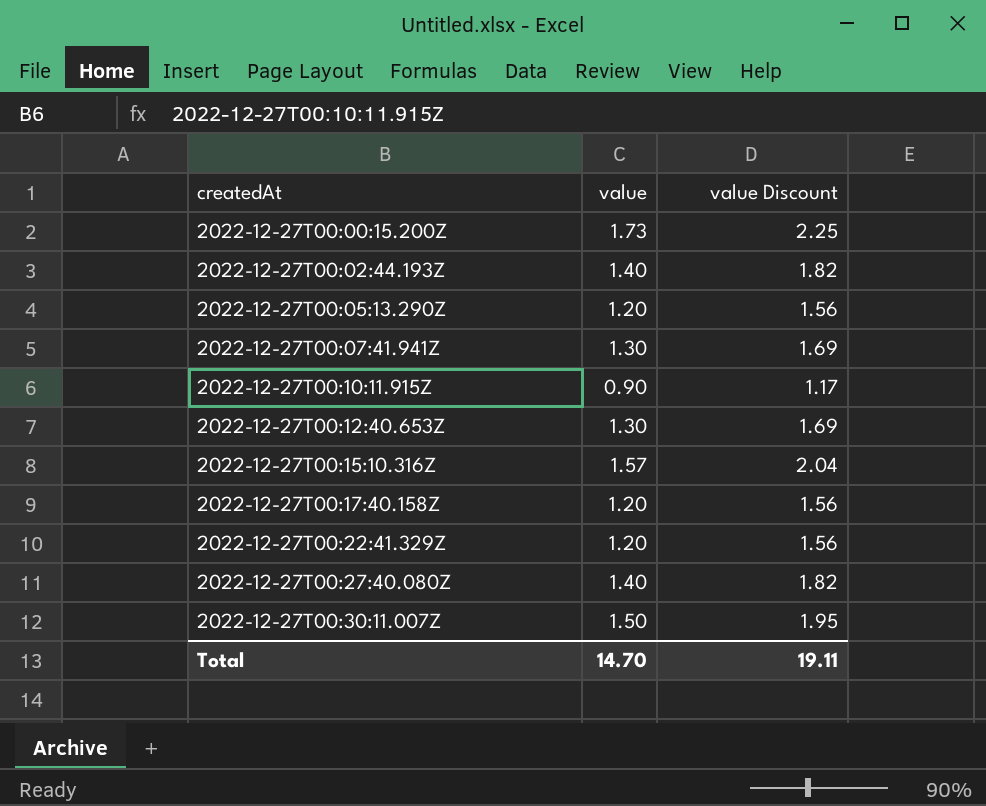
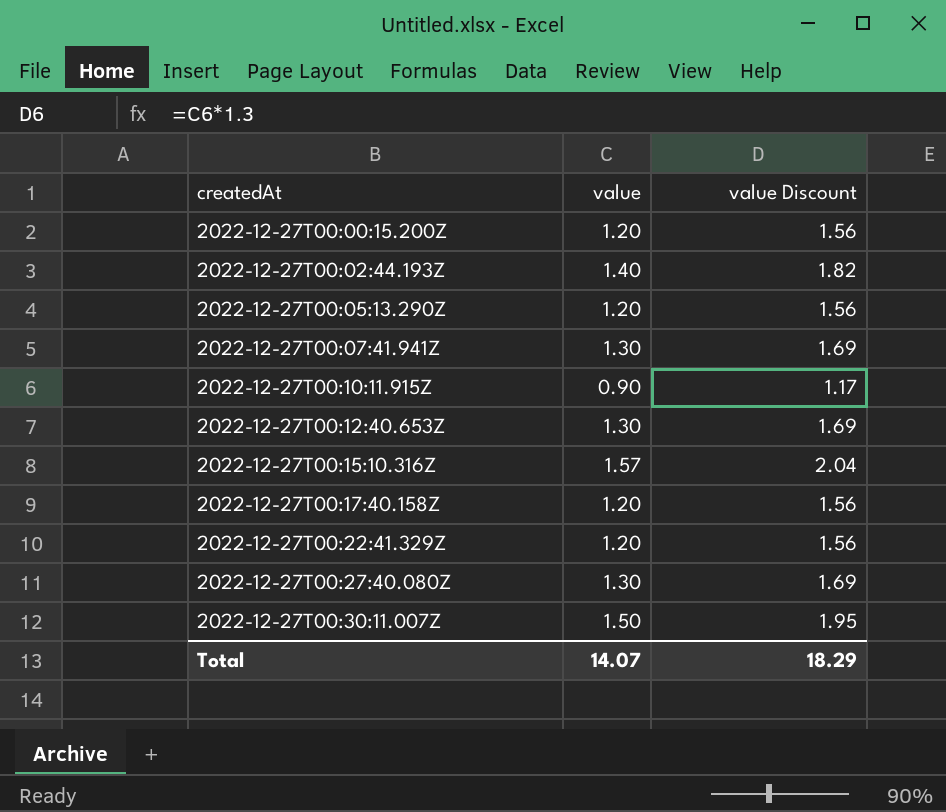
2022-12-27T00:00:15.200Z | value: 1.73 -> 1.20
2022-12-27T00:00:15.200Z | value Discount: 2.25 -> 1.56
2022-12-27T00:27:40.080Z | value: 1.40 -> 1.30
2022-12-27T00:27:40.080Z | value Discount: 1.82 -> 1.69
Total | value: 14.70 -> 14.07
Total | value Discount: 19.11 -> 18.29

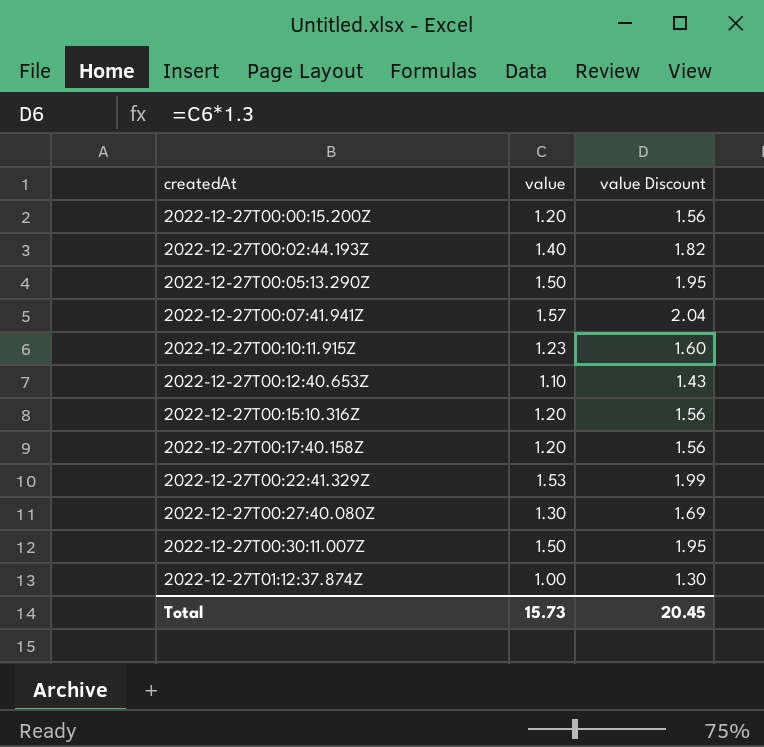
2022-12-27T00:05:13.290Z | value: 1.20 -> 1.50
2022-12-27T00:05:13.290Z | value Discount: 1.56 -> 1.95
2022-12-27T00:07:41.941Z | value: 1.30 -> 1.57
2022-12-27T00:07:41.941Z | value Discount: 1.69 -> 2.04
2022-12-27T00:10:11.915Z | value: 0.90 -> 1.23
2022-12-27T00:10:11.915Z | value Discount: 1.17 -> 1.60
2022-12-27T00:12:40.653Z | value: 1.30 -> 1.10
2022-12-27T00:12:40.653Z | value Discount: 1.69 -> 1.43
2022-12-27T00:15:10.316Z | value: 1.57 -> 1.20
2022-12-27T00:15:10.316Z | value Discount: 2.04 -> 1.56
2022-12-27T00:22:41.329Z | value: 1.20 -> 1.53
2022-12-27T00:22:41.329Z | value Discount: 1.56 -> 1.99
row 2022-12-27T01:12:37.874Z: none -> 1.00 | 1.30
Total | value: 14.07 -> 15.73
Total | value Discount: 18.29 -> 20.45

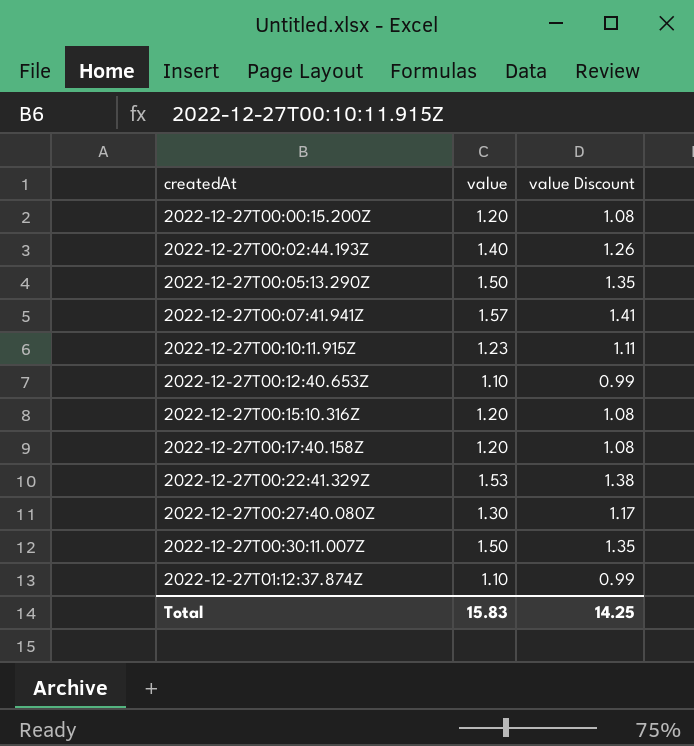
column value Discount | formula: [value] * 1.3 -> [value] * 0.9
2022-12-27T01:12:37.874Z | value: 1.00 -> 1.10
Total | value: 15.73 -> 15.83
Total | value Discount: 20.45 -> 14.25

